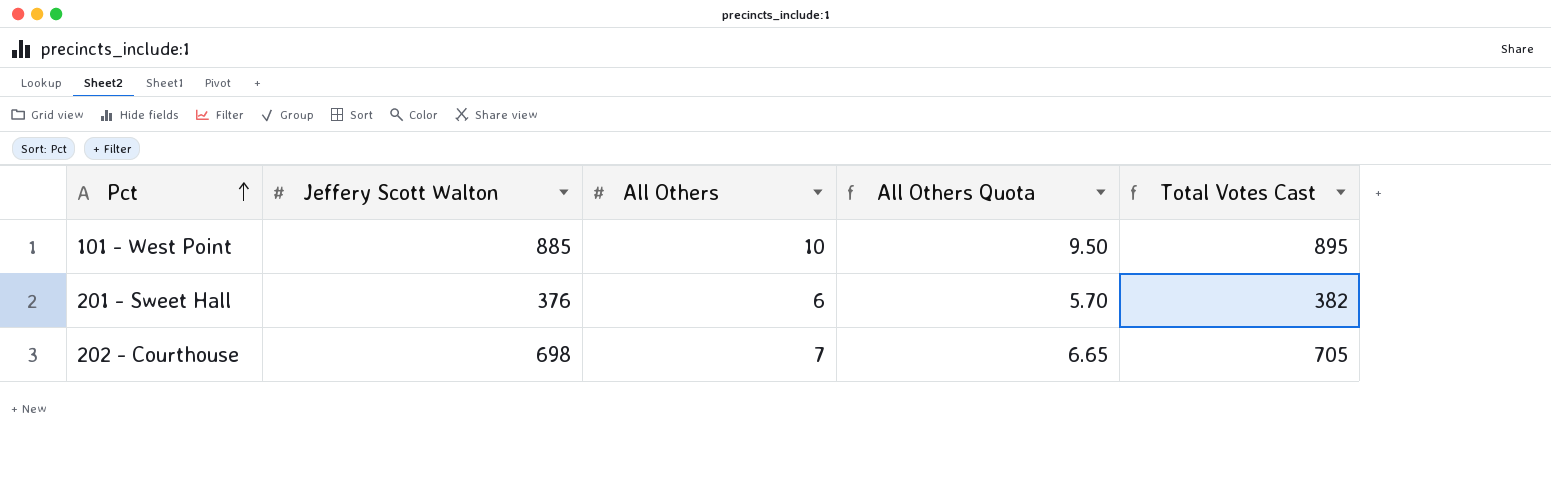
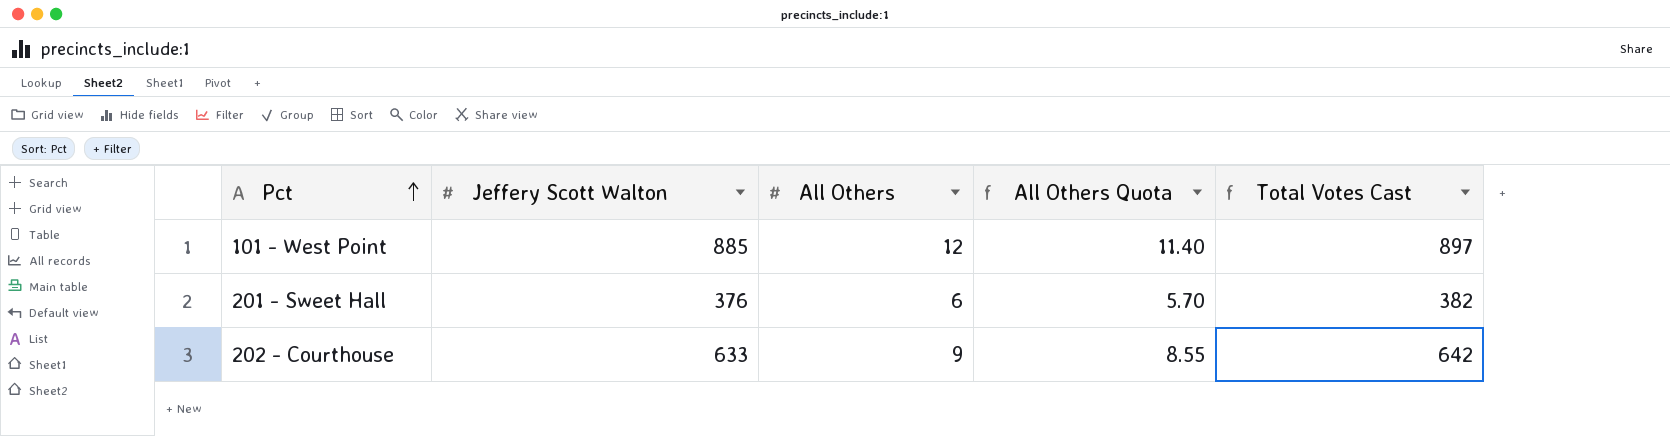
101 - West Point | All Others: 10 -> 12
101 - West Point | All Others Quota: 9.50 -> 11.40
101 - West Point | Total Votes Cast: 895 -> 897
202 - Courthouse | Jeffery Scott Walton: 698 -> 633
202 - Courthouse | All Others: 7 -> 9
202 - Courthouse | All Others Quota: 6.65 -> 8.55
202 - Courthouse | Total Votes Cast: 705 -> 642

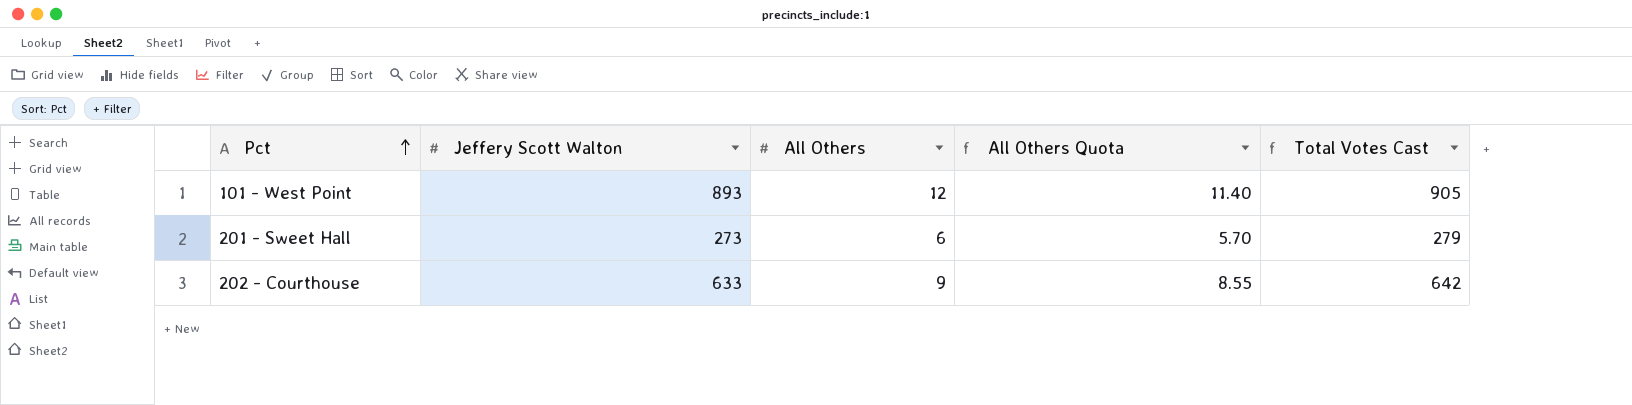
101 - West Point | Jeffery Scott Walton: 885 -> 893
101 - West Point | Total Votes Cast: 897 -> 905
201 - Sweet Hall | Jeffery Scott Walton: 376 -> 273
201 - Sweet Hall | Total Votes Cast: 382 -> 279

